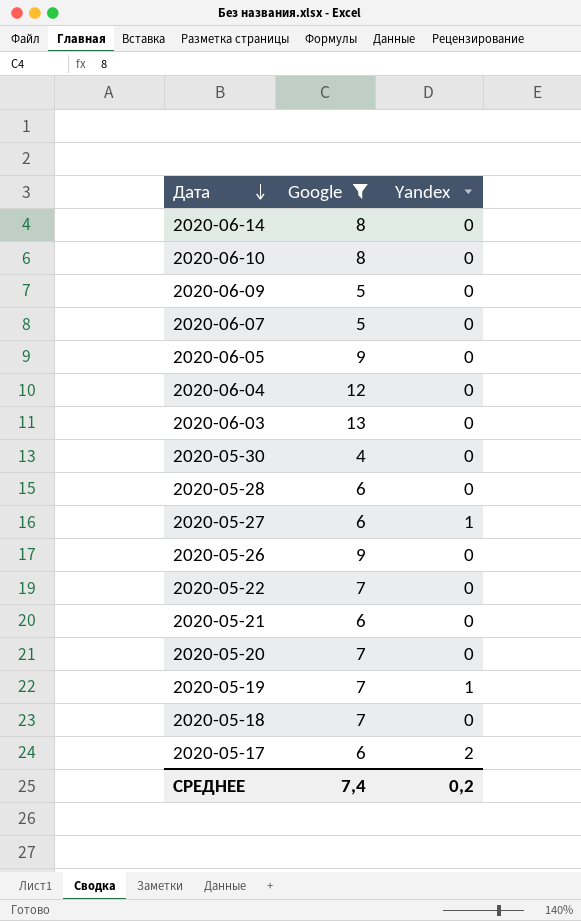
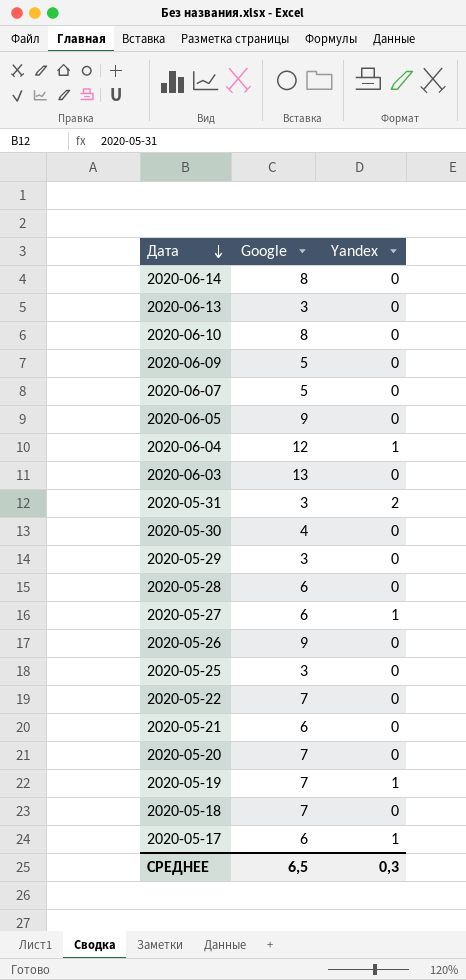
filter: Google != 3 -> none
2020-06-04 | Yandex: 0 -> 1
2020-05-17 | Yandex: 2 -> 1
СРЕДНЕЕ | Google: 7,4 -> 6,5
СРЕДНЕЕ | Yandex: 0,2 -> 0,3

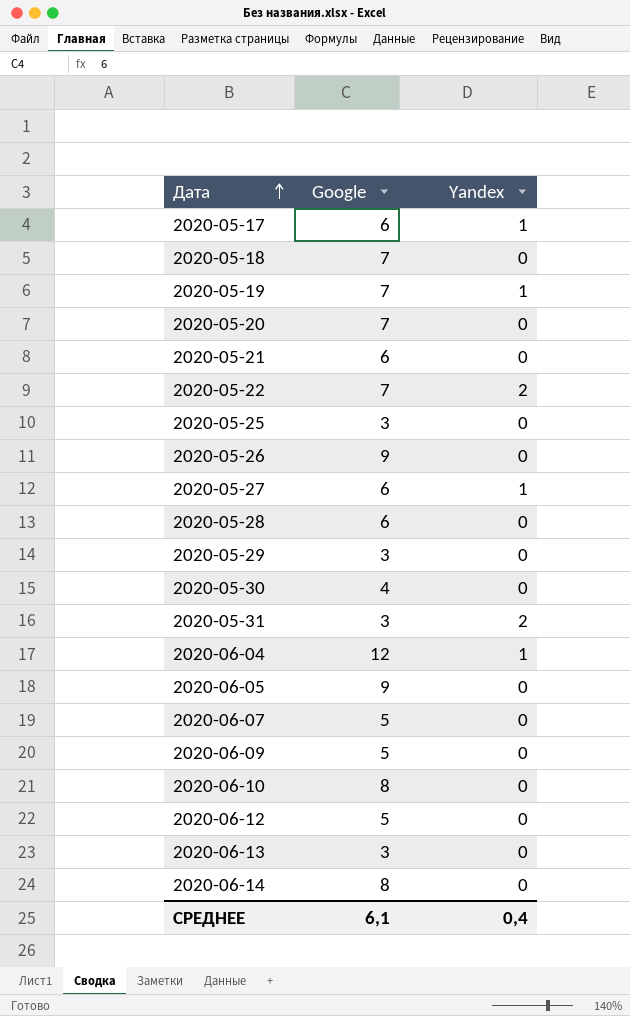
row order: Дата descending -> Дата ascending
row 2020-06-03: 13 | 0 -> none
2020-05-22 | Yandex: 0 -> 2
row 2020-06-12: none -> 5 | 0
СРЕДНЕЕ | Google: 6,5 -> 6,1
СРЕДНЕЕ | Yandex: 0,3 -> 0,4

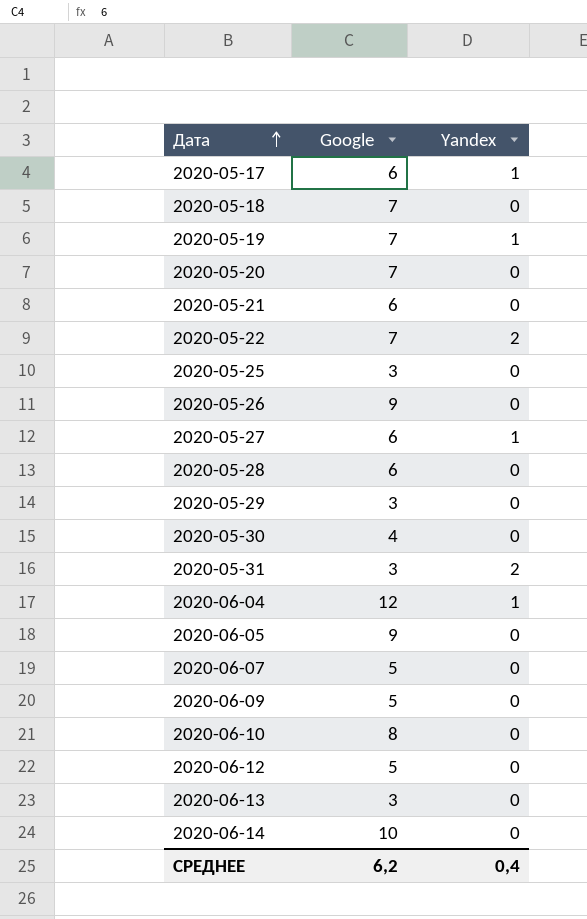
2020-06-14 | Google: 8 -> 10
СРЕДНЕЕ | Google: 6,1 -> 6,2

